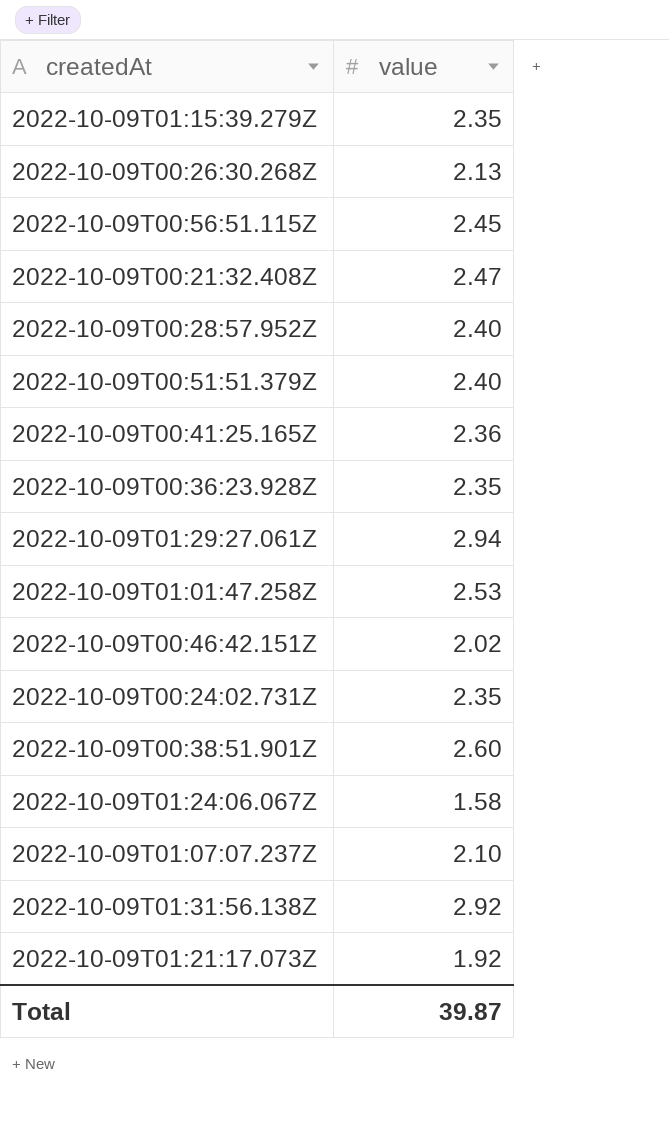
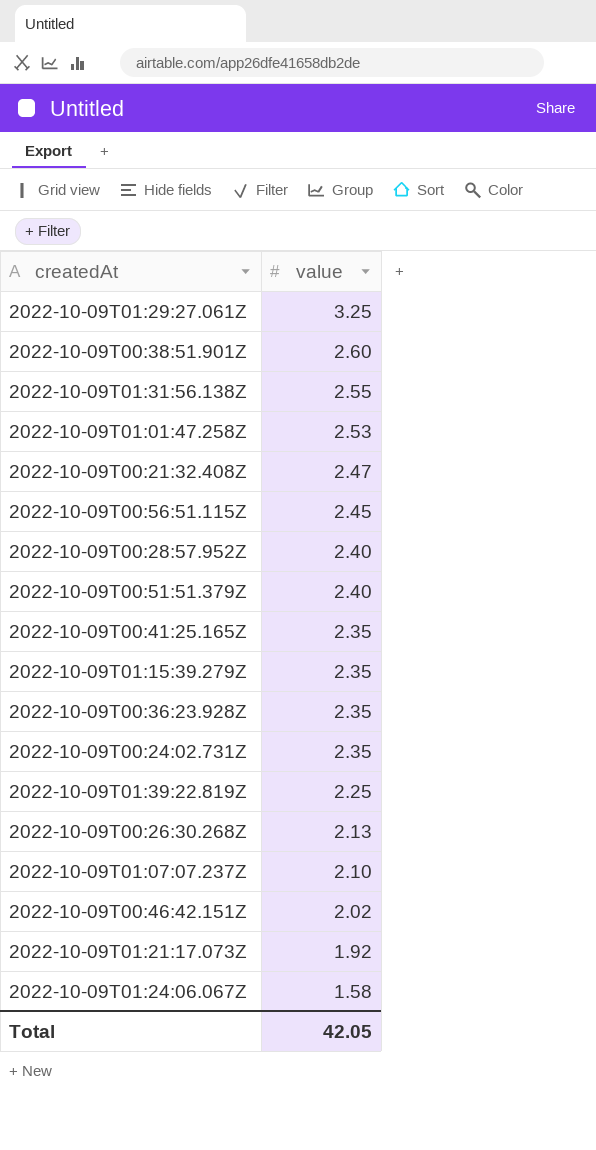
row order: none -> value descending
2022-10-09T01:29:27.061Z | value: 2.94 -> 3.25
2022-10-09T01:31:56.138Z | value: 2.92 -> 2.55
2022-10-09T00:41:25.165Z | value: 2.36 -> 2.35
row 2022-10-09T01:39:22.819Z: none -> 2.25
Total | value: 39.87 -> 42.05

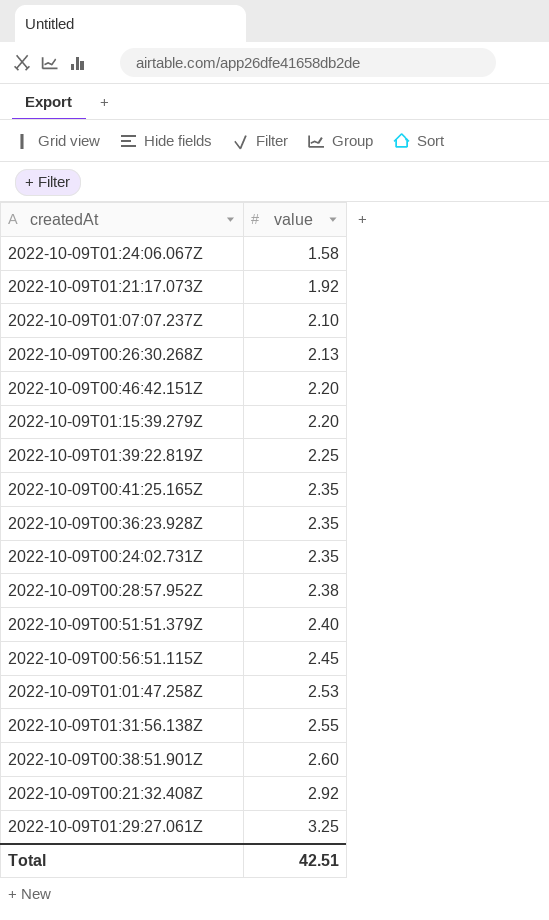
row order: value descending -> value ascending
2022-10-09T00:46:42.151Z | value: 2.02 -> 2.20
2022-10-09T01:15:39.279Z | value: 2.35 -> 2.20
2022-10-09T00:28:57.952Z | value: 2.40 -> 2.38
2022-10-09T00:21:32.408Z | value: 2.47 -> 2.92
Total | value: 42.05 -> 42.51

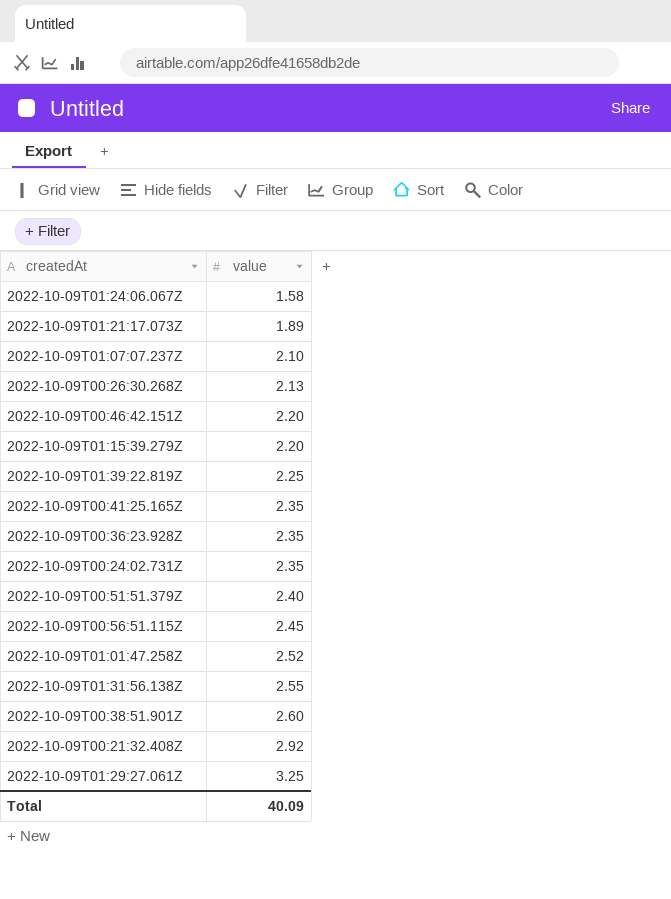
row 2022-10-09T00:28:57.952Z: 2.38 -> none
2022-10-09T01:21:17.073Z | value: 1.92 -> 1.89
2022-10-09T01:01:47.258Z | value: 2.53 -> 2.52
Total | value: 42.51 -> 40.09

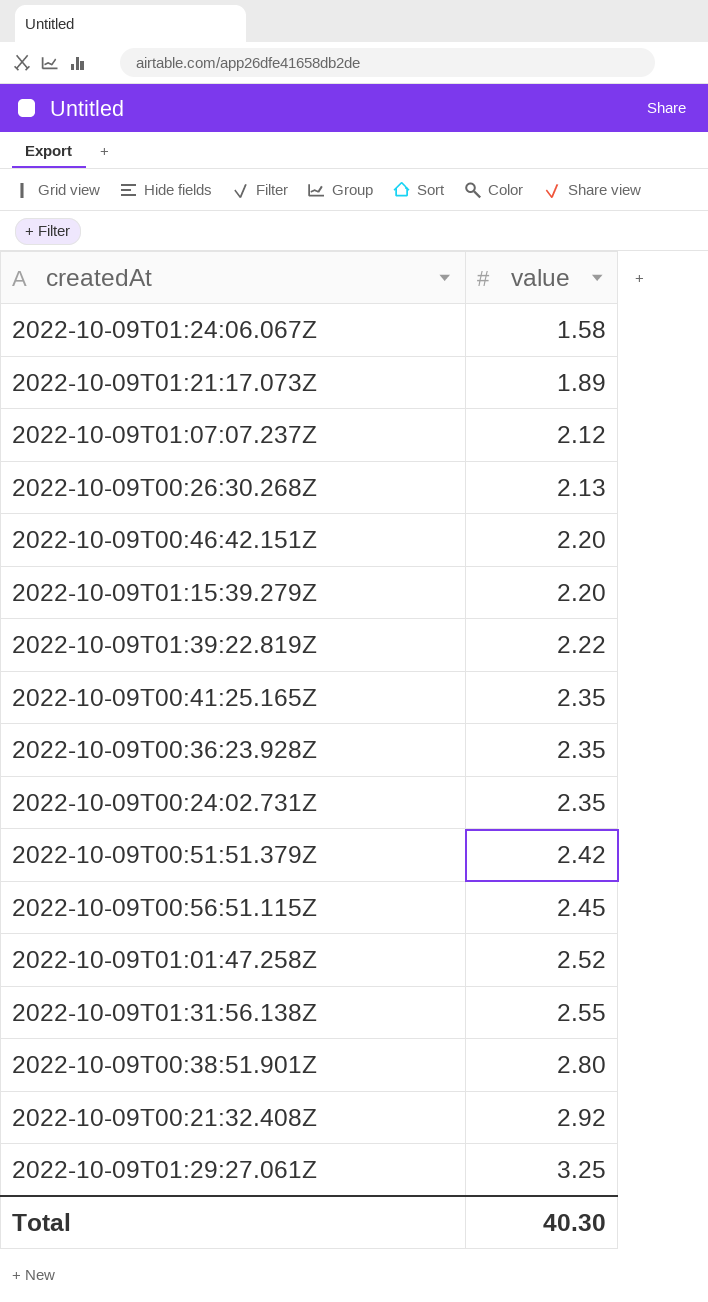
2022-10-09T01:07:07.237Z | value: 2.10 -> 2.12
2022-10-09T01:39:22.819Z | value: 2.25 -> 2.22
2022-10-09T00:51:51.379Z | value: 2.40 -> 2.42
2022-10-09T00:38:51.901Z | value: 2.60 -> 2.80
Total | value: 40.09 -> 40.30

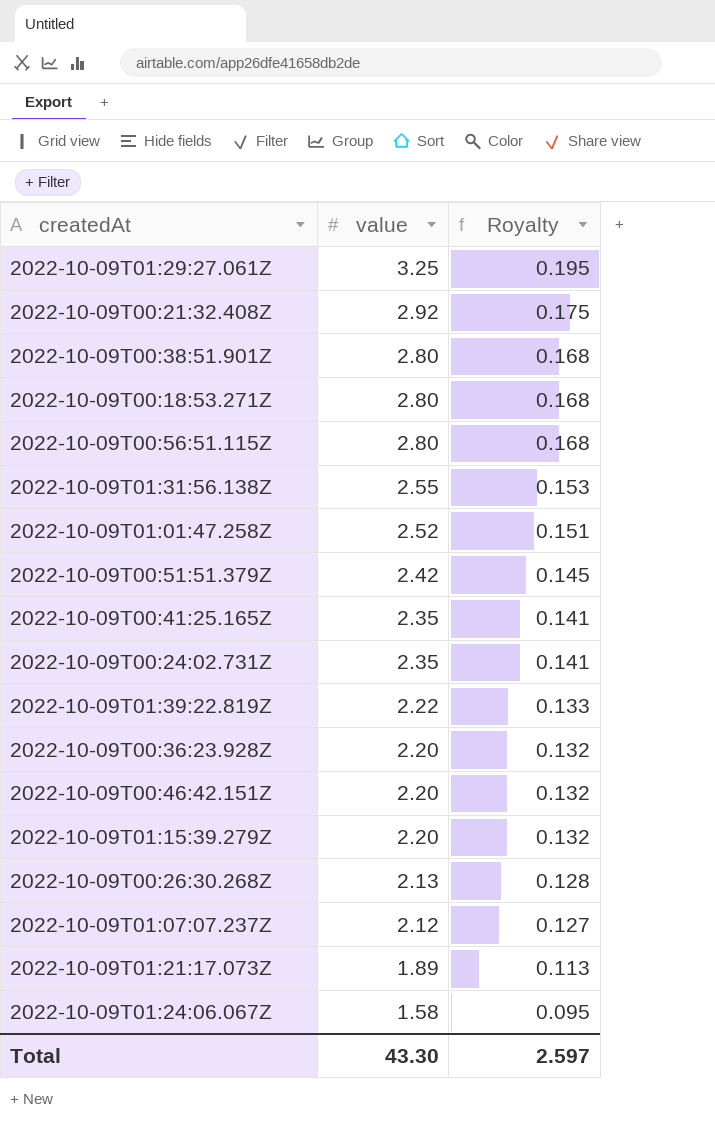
row order: value ascending -> value descending
column Royalty | formula: none -> [value] * 0.06
row 2022-10-09T00:18:53.271Z: none -> 2.80 | 0.168
2022-10-09T00:56:51.115Z | value: 2.45 -> 2.80
2022-10-09T00:36:23.928Z | value: 2.35 -> 2.20
Total | value: 40.30 -> 43.30

